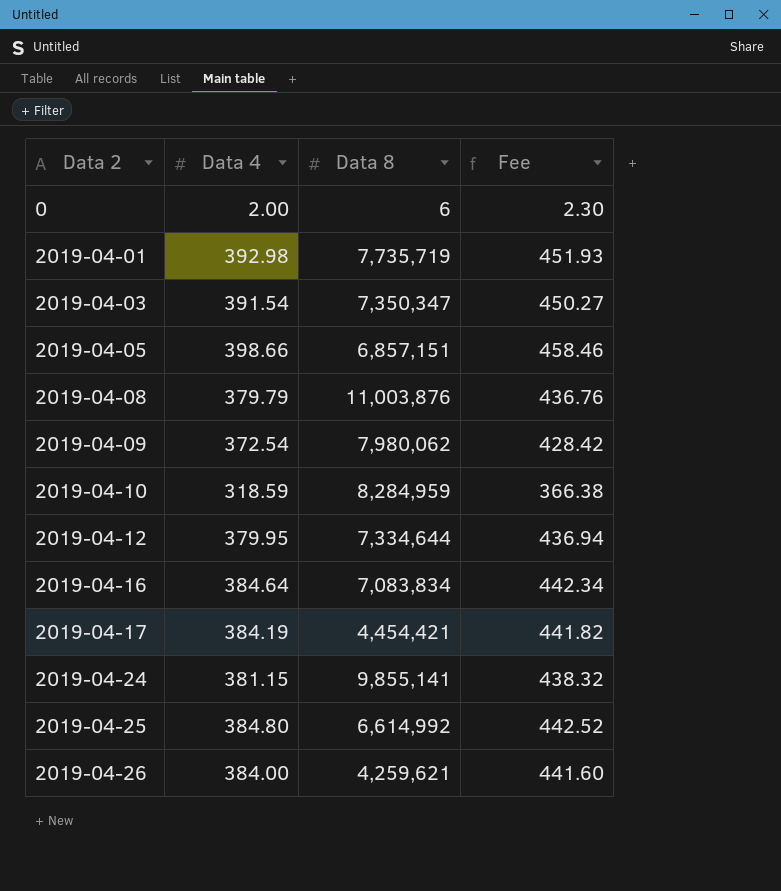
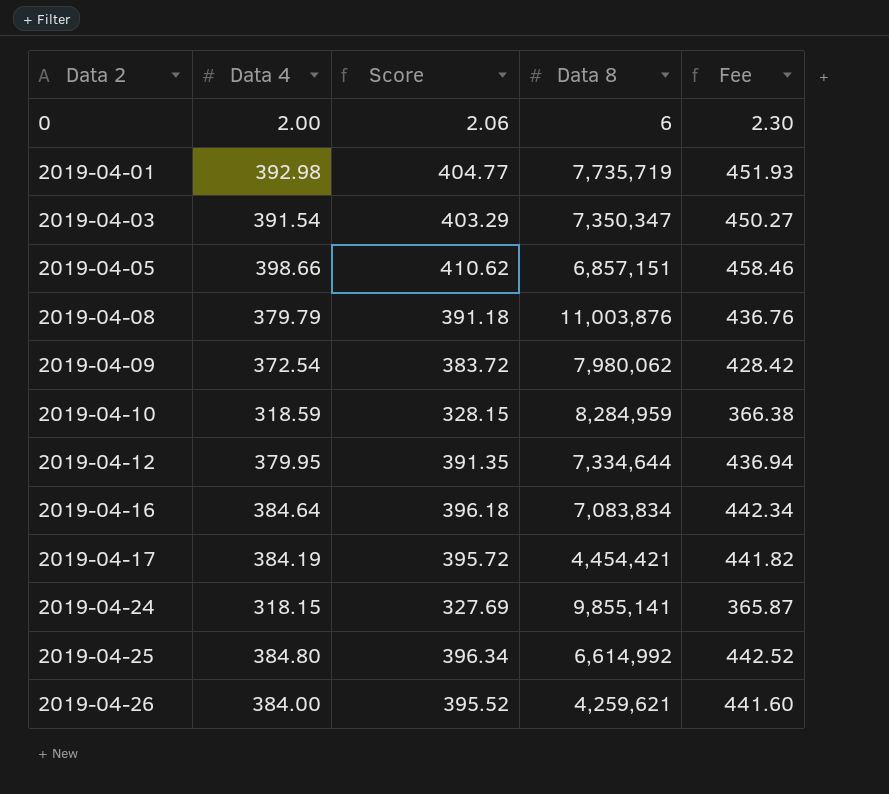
column Score | formula: none -> [Data 4] * 1.03
2019-04-24 | Data 4: 381.15 -> 318.15
2019-04-24 | Fee: 438.32 -> 365.87

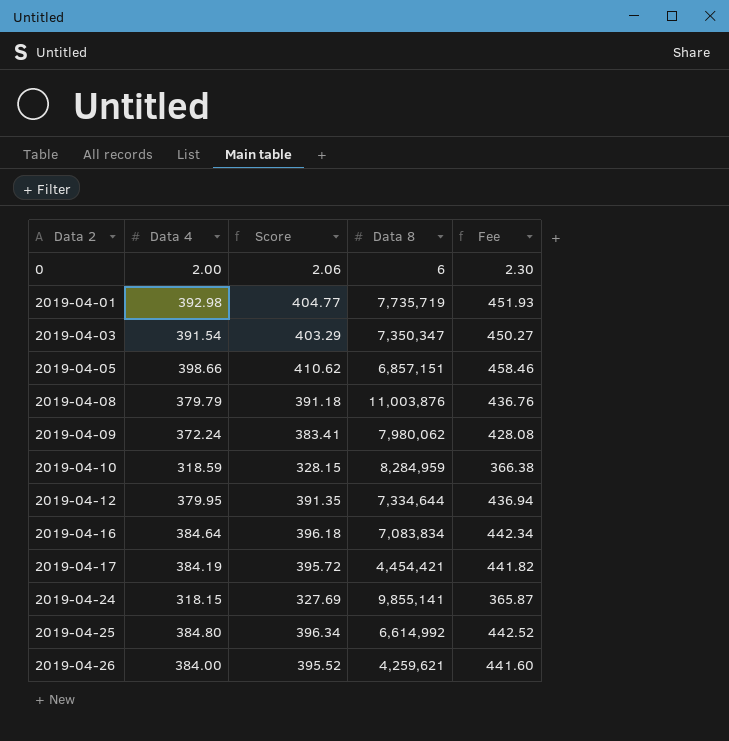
2019-04-09 | Data 4: 372.54 -> 372.24
2019-04-09 | Score: 383.72 -> 383.41
2019-04-09 | Fee: 428.42 -> 428.08

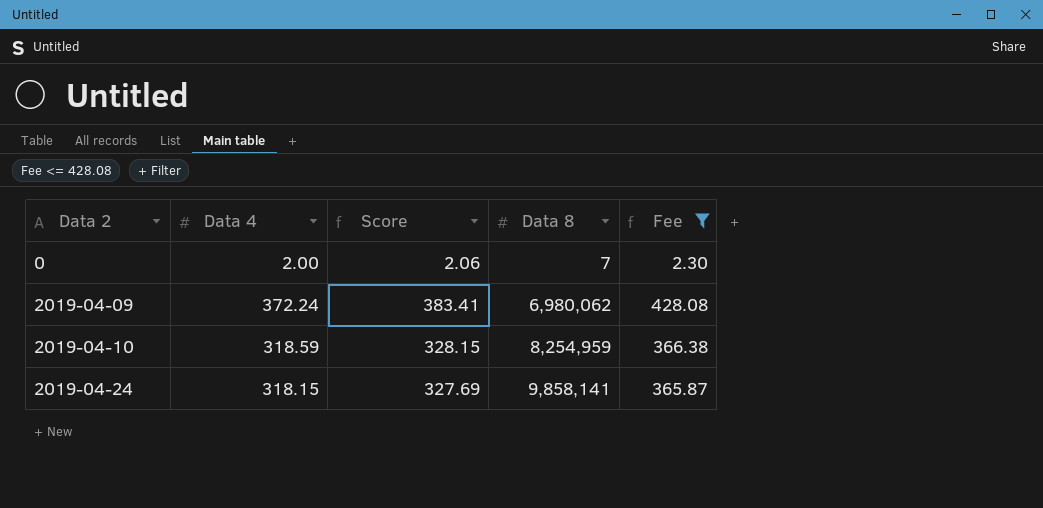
filter: none -> Fee <= 428.08
0 | Data 8: 6 -> 7
2019-04-09 | Data 8: 7,980,062 -> 6,980,062
2019-04-10 | Data 8: 8,284,959 -> 8,254,959
2019-04-24 | Data 8: 9,855,141 -> 9,858,141

